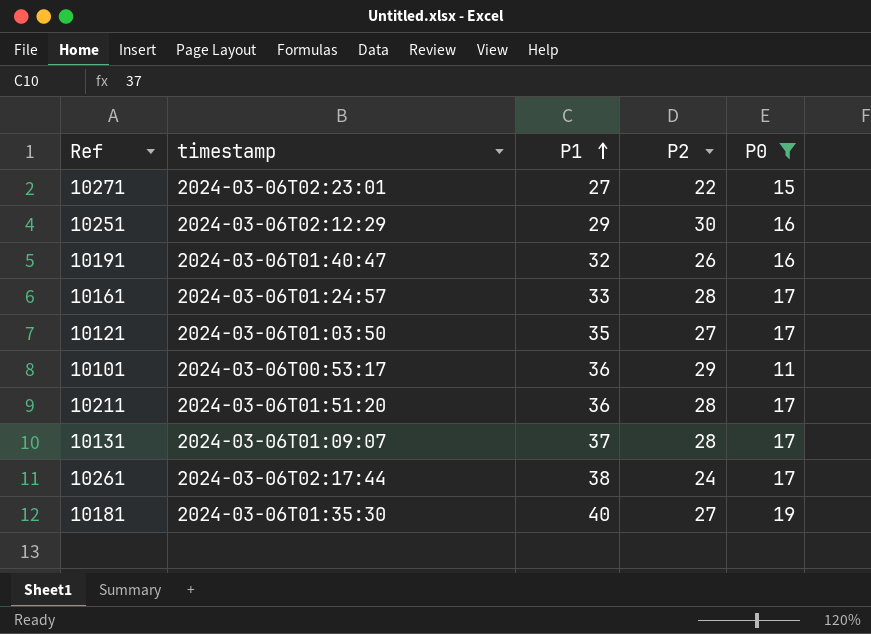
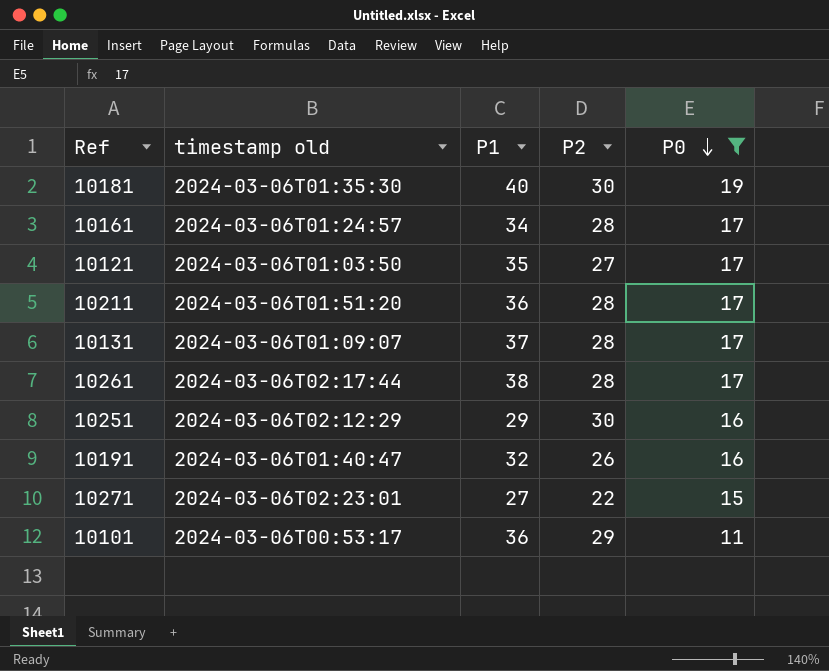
row order: P1 ascending -> P0 descending
column name: timestamp -> timestamp old
10181 | P2: 27 -> 30
10161 | P1: 33 -> 34
10261 | P2: 24 -> 28

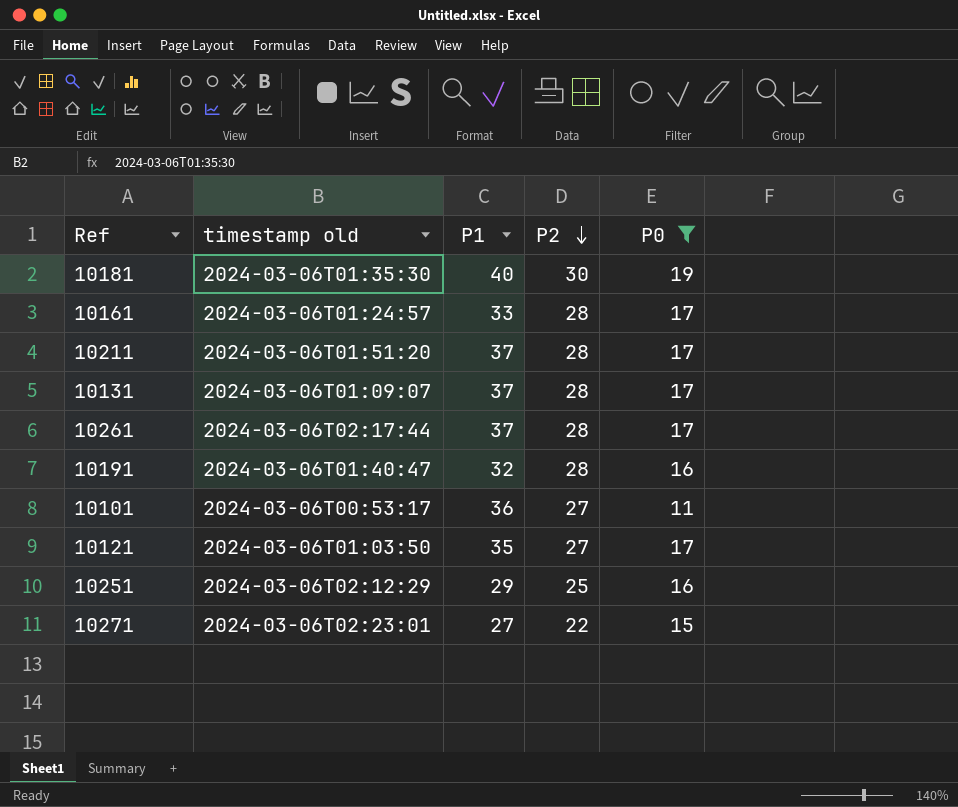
row order: P0 descending -> P2 descending
10161 | P1: 34 -> 33
10211 | P1: 36 -> 37
10261 | P1: 38 -> 37
10191 | P2: 26 -> 28
10101 | P2: 29 -> 27
10251 | P2: 30 -> 25

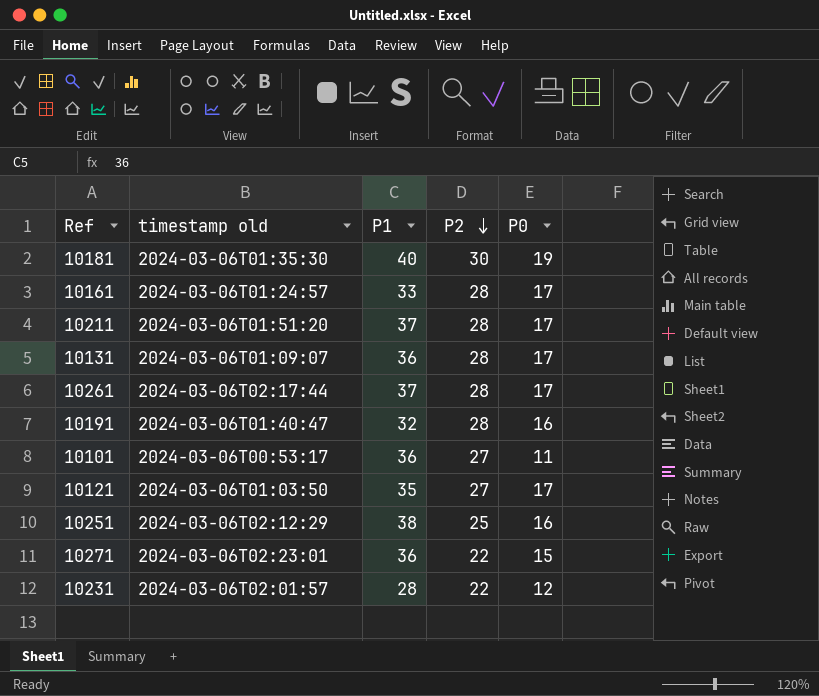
filter: P0 != 12 -> none
10131 | P1: 37 -> 36
10251 | P1: 29 -> 38
10271 | P1: 27 -> 36

